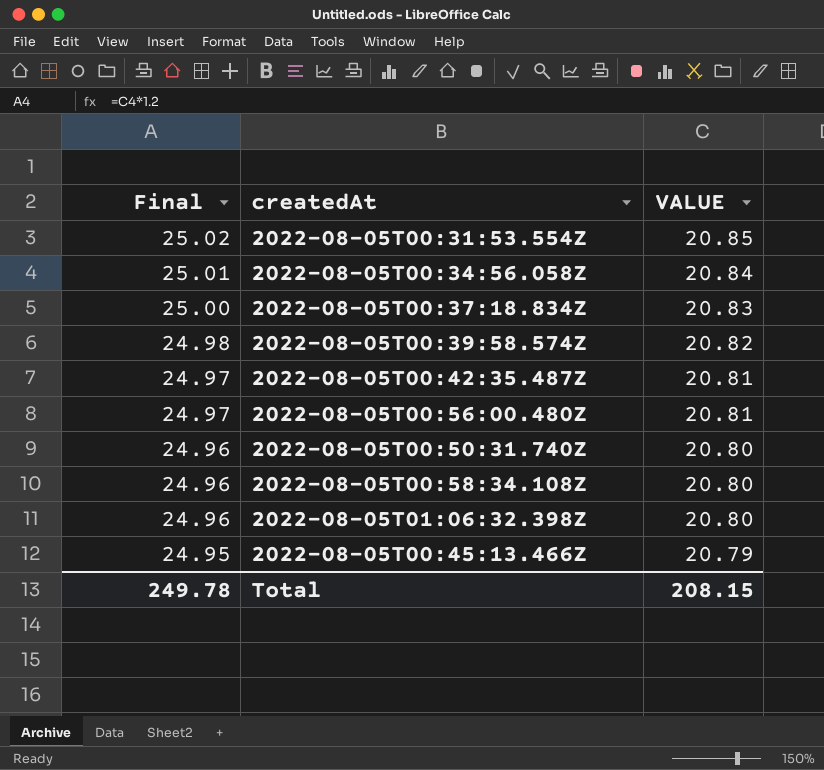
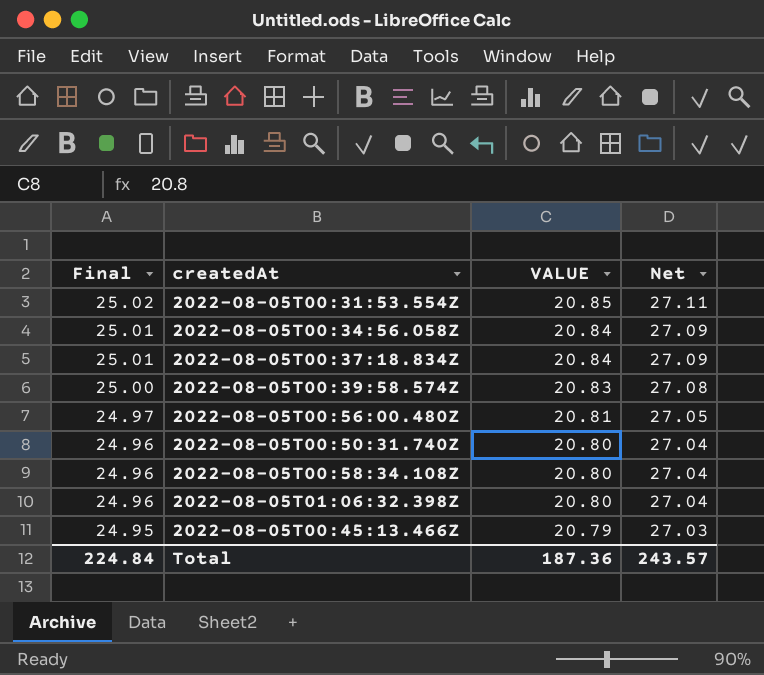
column Net | formula: none -> [VALUE] * 1.3
row 2022-08-05T00:42:35.487Z: 24.97 | 20.81 -> none
2022-08-05T00:37:18.834Z | Final: 25.00 -> 25.01
2022-08-05T00:37:18.834Z | VALUE: 20.83 -> 20.84
2022-08-05T00:39:58.574Z | Final: 24.98 -> 25.00
2022-08-05T00:39:58.574Z | VALUE: 20.82 -> 20.83
Total | Final: 249.78 -> 224.84
Total | VALUE: 208.15 -> 187.36

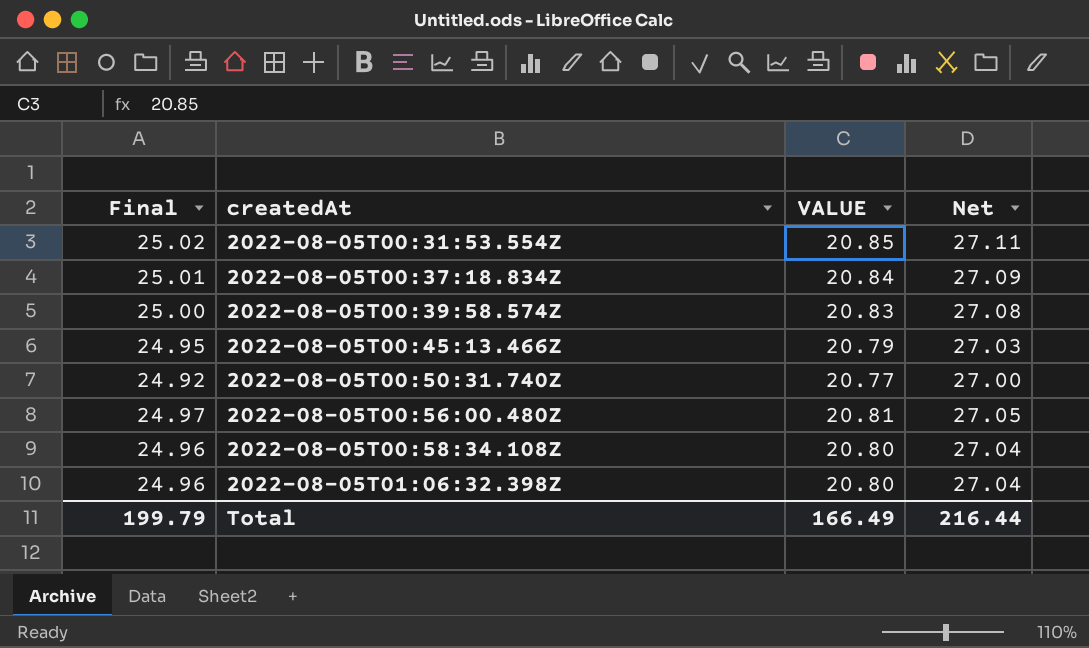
row order: Final descending -> createdAt ascending
row 2022-08-05T00:34:56.058Z: 25.01 | 20.84 | 27.09 -> none
2022-08-05T00:50:31.740Z | Final: 24.96 -> 24.92
2022-08-05T00:50:31.740Z | VALUE: 20.80 -> 20.77
2022-08-05T00:50:31.740Z | Net: 27.04 -> 27.00
Total | Final: 224.84 -> 199.79
Total | VALUE: 187.36 -> 166.49
Total | Net: 243.57 -> 216.44

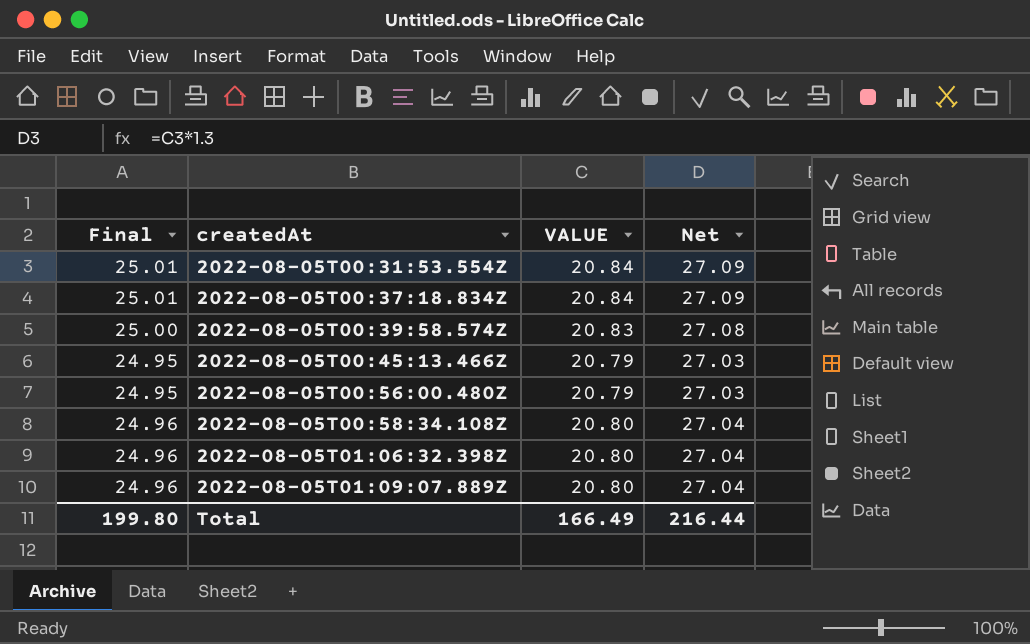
row 2022-08-05T00:50:31.740Z: 24.92 | 20.77 | 27.00 -> none
2022-08-05T00:31:53.554Z | Final: 25.02 -> 25.01
2022-08-05T00:31:53.554Z | VALUE: 20.85 -> 20.84
2022-08-05T00:31:53.554Z | Net: 27.11 -> 27.09
2022-08-05T00:56:00.480Z | Final: 24.97 -> 24.95
2022-08-05T00:56:00.480Z | VALUE: 20.81 -> 20.79
2022-08-05T00:56:00.480Z | Net: 27.05 -> 27.03
row 2022-08-05T01:09:07.889Z: none -> 24.96 | 20.80 | 27.04
Total | Final: 199.79 -> 199.80

